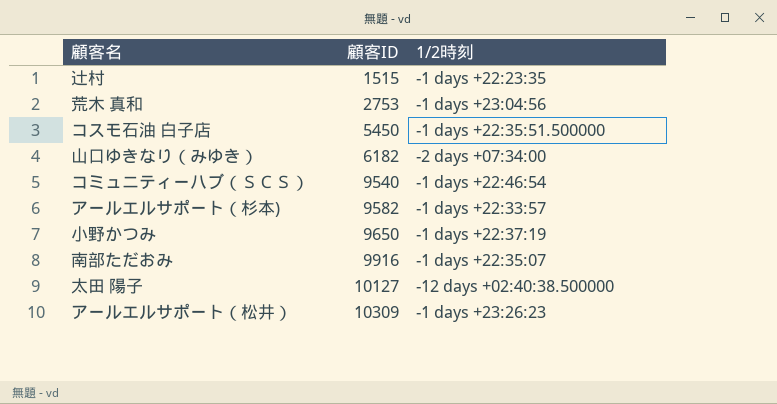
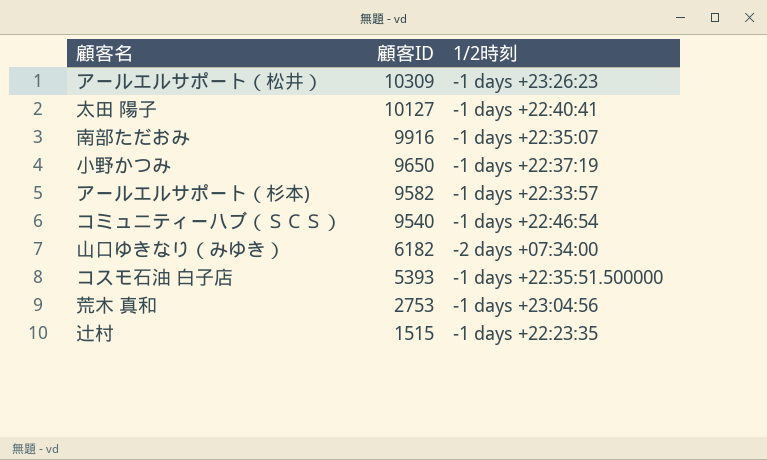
row order: 顧客ID ascending -> 顧客ID descending
太田 陽子 | 1/2時刻: -12 days +02:40:38.500000 -> -1 days +22:40:41
コスモ石油 白子店 | 顧客ID: 5450 -> 5393

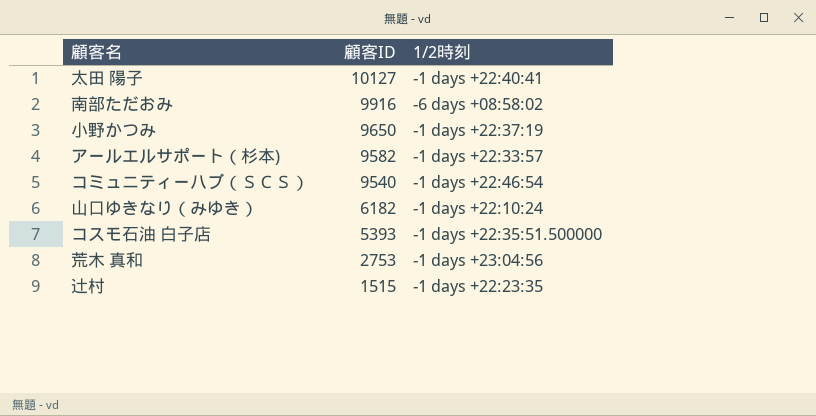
row アールエルサポート（松井）: 10309 | -1 days +23:26:23 -> none
南部ただおみ | 1/2時刻: -1 days +22:35:07 -> -6 days +08:58:02
山口ゆきなり（みゆき） | 1/2時刻: -2 days +07:34:00 -> -1 days +22:10:24

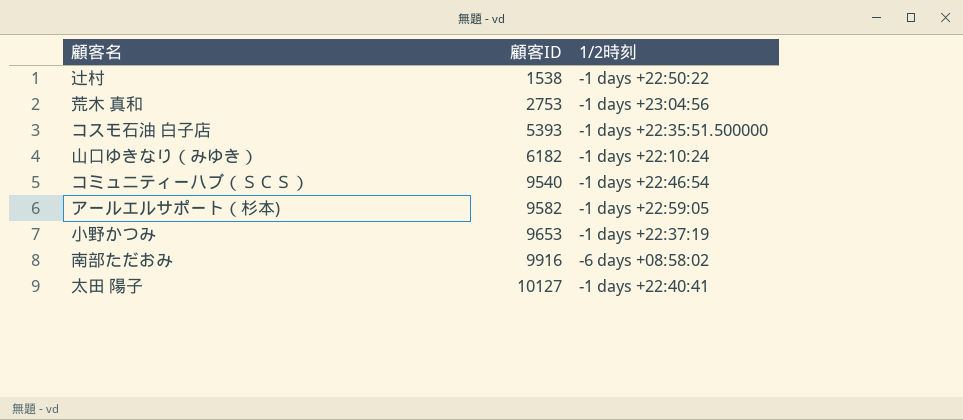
row order: 顧客ID descending -> 顧客ID ascending
辻村 | 顧客ID: 1515 -> 1538
辻村 | 1/2時刻: -1 days +22:23:35 -> -1 days +22:50:22
アールエルサポート（杉本) | 1/2時刻: -1 days +22:33:57 -> -1 days +22:59:05
小野かつみ | 顧客ID: 9650 -> 9653

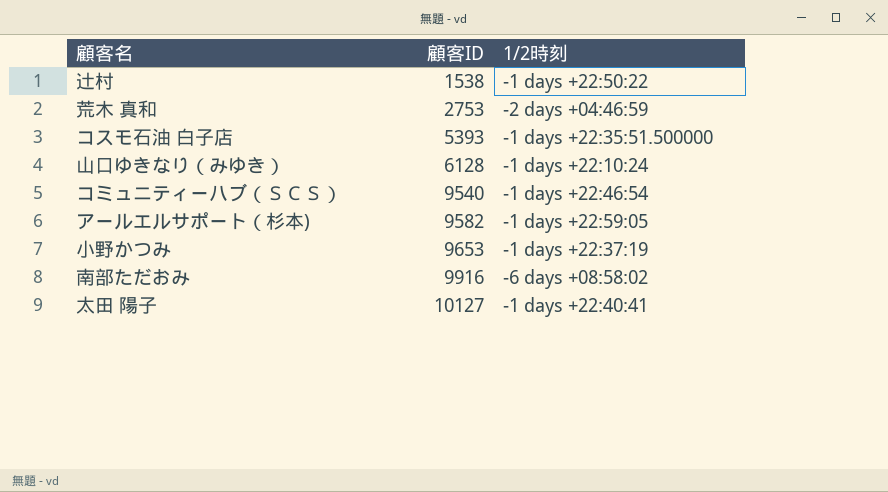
荒木 真和 | 1/2時刻: -1 days +23:04:56 -> -2 days +04:46:59
山口ゆきなり（みゆき） | 顧客ID: 6182 -> 6128

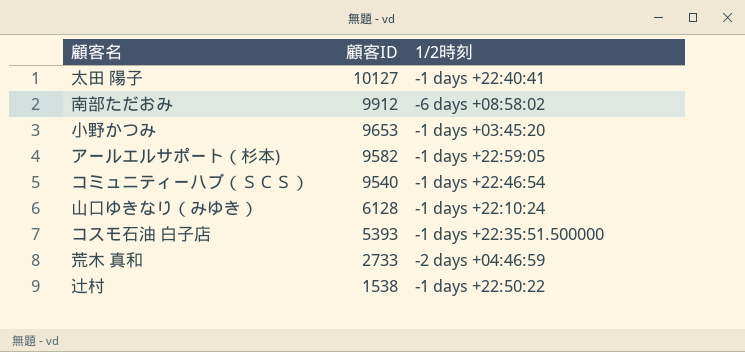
row order: 顧客ID ascending -> 顧客ID descending
南部ただおみ | 顧客ID: 9916 -> 9912
小野かつみ | 1/2時刻: -1 days +22:37:19 -> -1 days +03:45:20
荒木 真和 | 顧客ID: 2753 -> 2733

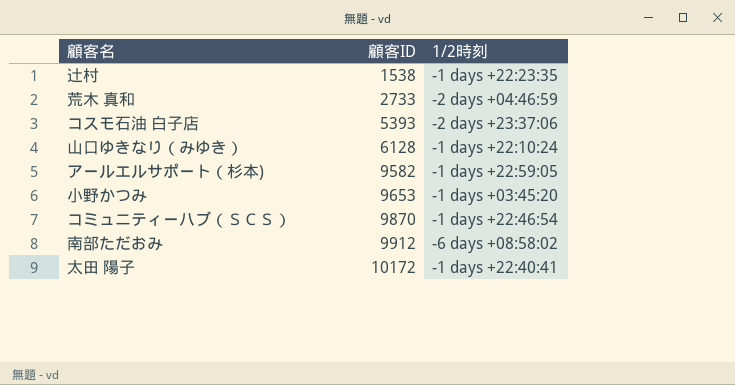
row order: 顧客ID descending -> 顧客ID ascending
辻村 | 1/2時刻: -1 days +22:50:22 -> -1 days +22:23:35
コスモ石油 白子店 | 1/2時刻: -1 days +22:35:51.500000 -> -2 days +23:37:06
コミュニティーハブ（ＳＣＳ） | 顧客ID: 9540 -> 9870
太田 陽子 | 顧客ID: 10127 -> 10172

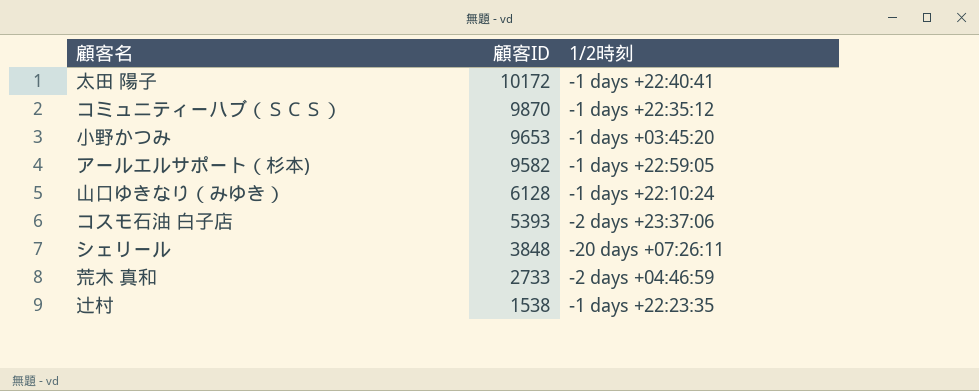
row order: 顧客ID ascending -> 顧客ID descending
row 南部ただおみ: 9912 | -6 days +08:58:02 -> none
コミュニティーハブ（ＳＣＳ） | 1/2時刻: -1 days +22:46:54 -> -1 days +22:35:12
row シェリール: none -> 3848 | -20 days +07:26:11

